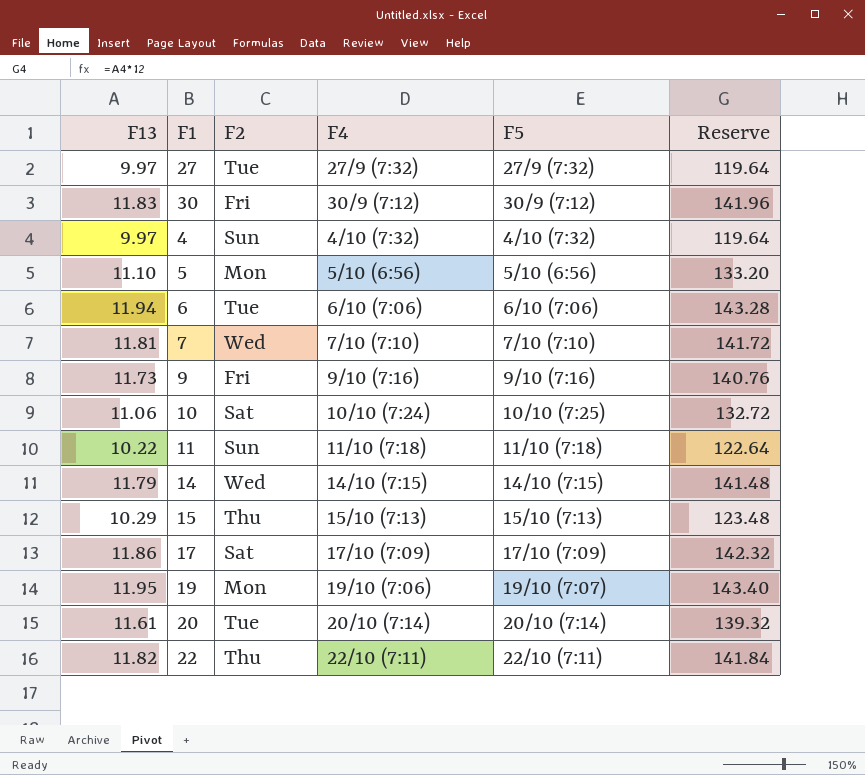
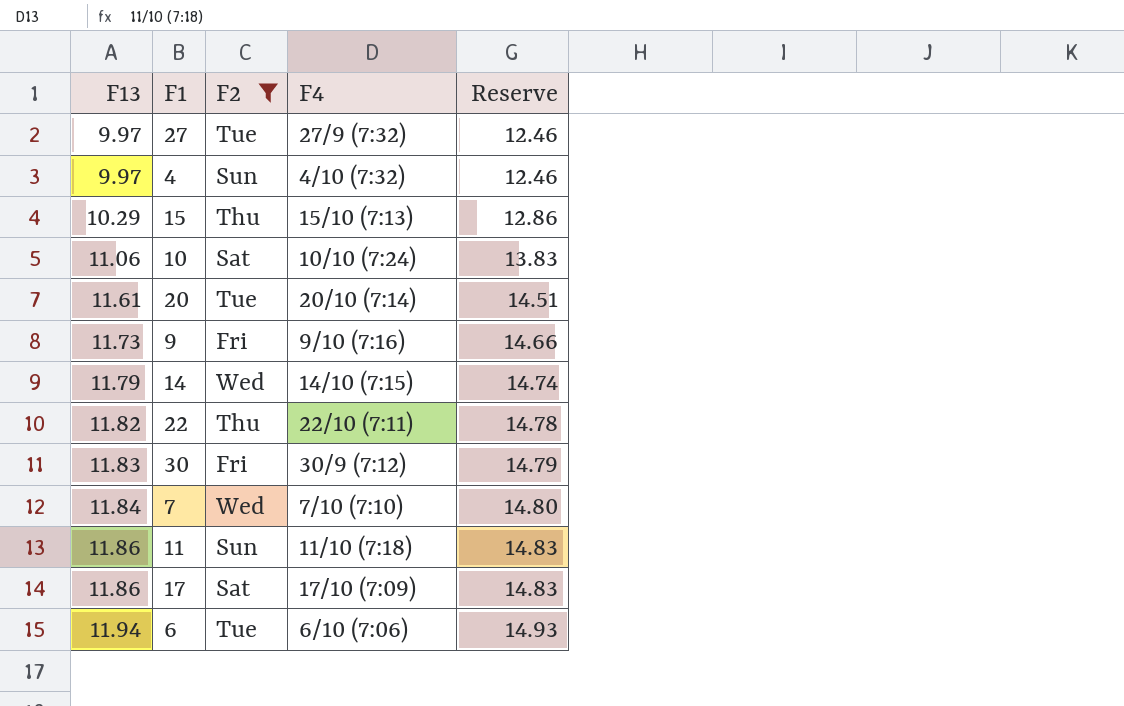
filter: none -> F2 != Mon
row order: none -> F13 ascending
column F5 | position: 5 -> none
column Reserve | formula: [F13] * 12 -> [F13] * 1.25
7 | F13: 11.81 -> 11.84
11 | F13: 10.22 -> 11.86

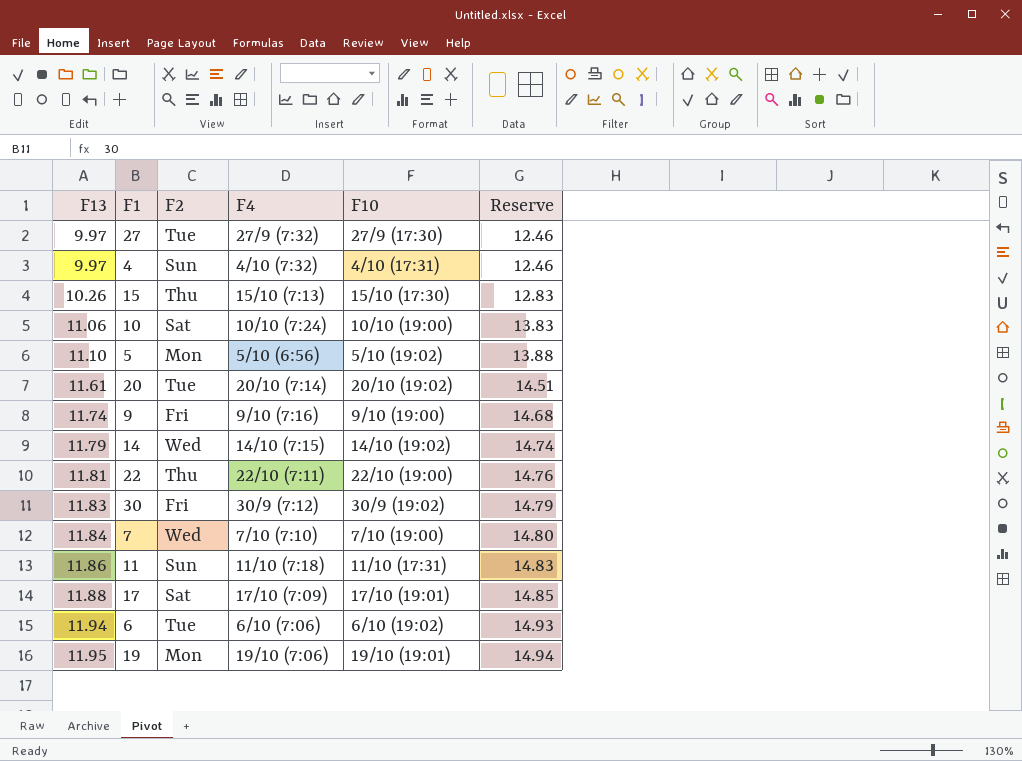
filter: F2 != Mon -> none
column F10 | position: none -> 5
15 | F13: 10.29 -> 10.26
15 | Reserve: 12.86 -> 12.83
9 | F13: 11.73 -> 11.74
9 | Reserve: 14.66 -> 14.68
22 | F13: 11.82 -> 11.81
22 | Reserve: 14.78 -> 14.76
17 | F13: 11.86 -> 11.88
17 | Reserve: 14.83 -> 14.85

